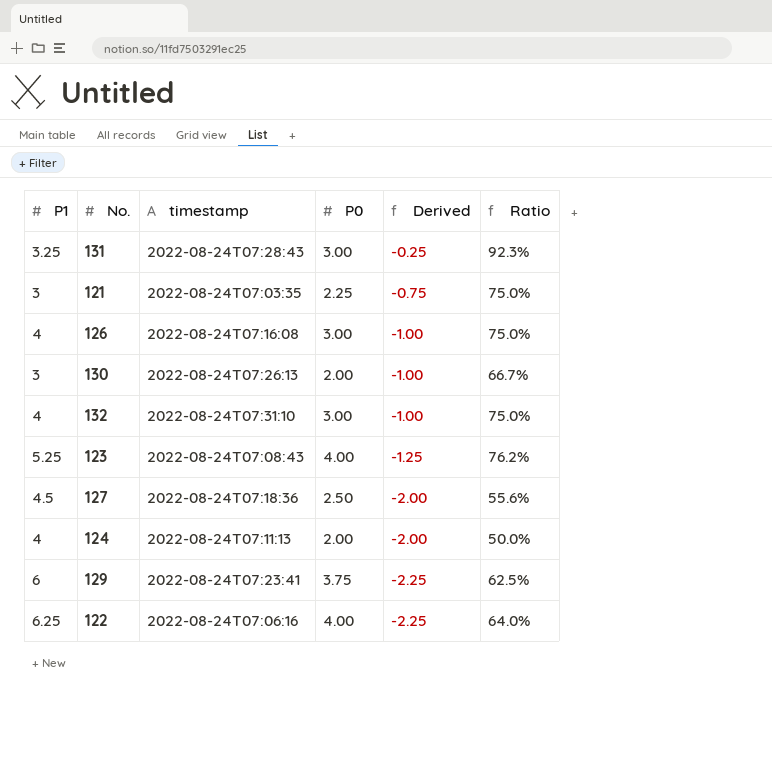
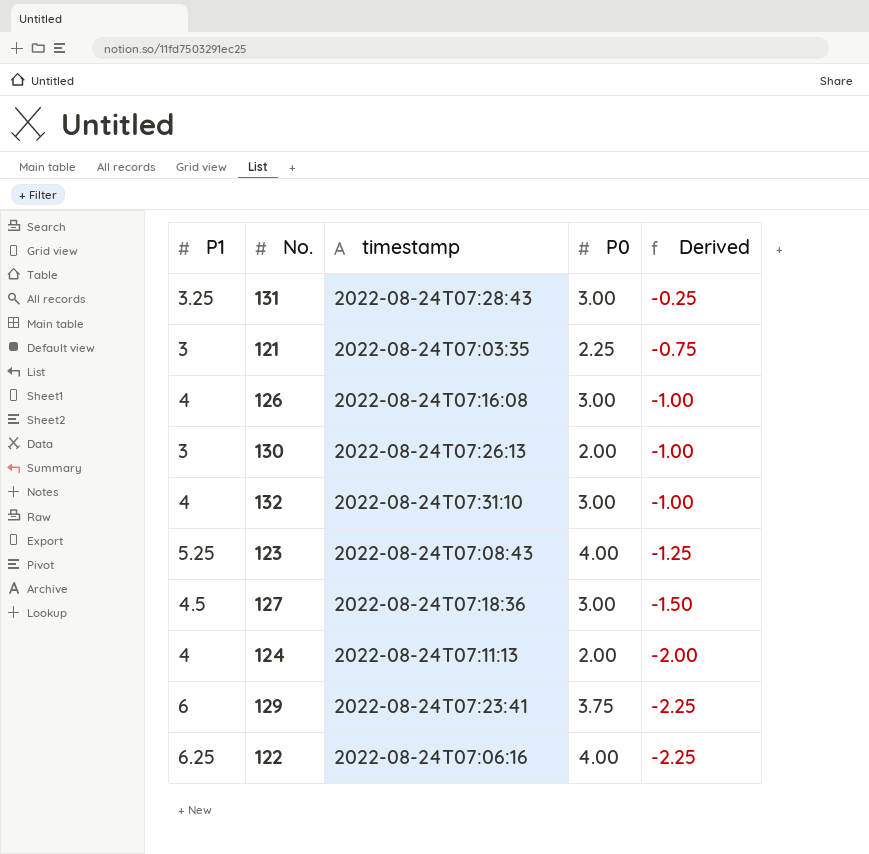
column Ratio | formula: [P0] / [P1] -> none
127 | P0: 2.50 -> 3.00
127 | Derived: -2.00 -> -1.50

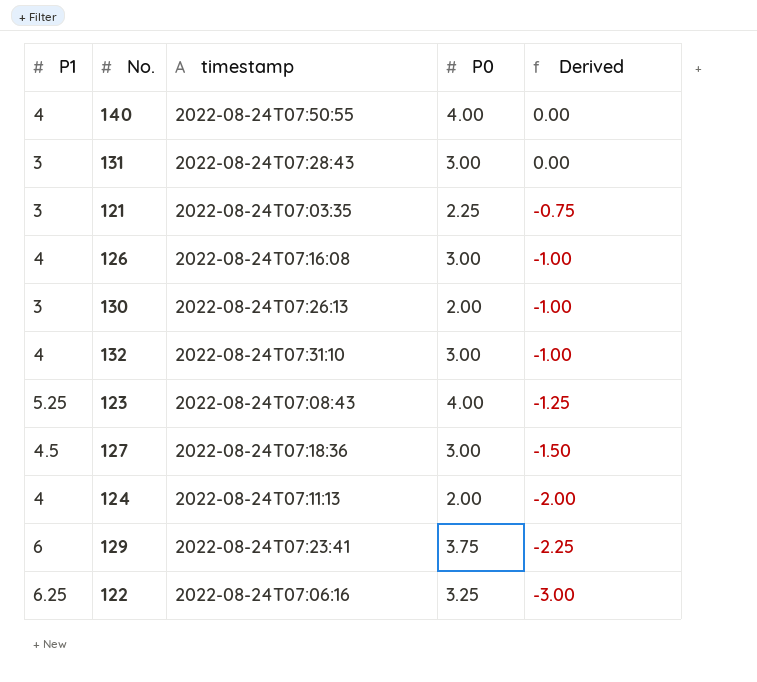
row 140: none -> 4 | 2022-08-24T07:50:55 | 4.00 | 0.00
131 | P1: 3.25 -> 3
131 | Derived: -0.25 -> 0.00
122 | P0: 4.00 -> 3.25
122 | Derived: -2.25 -> -3.00

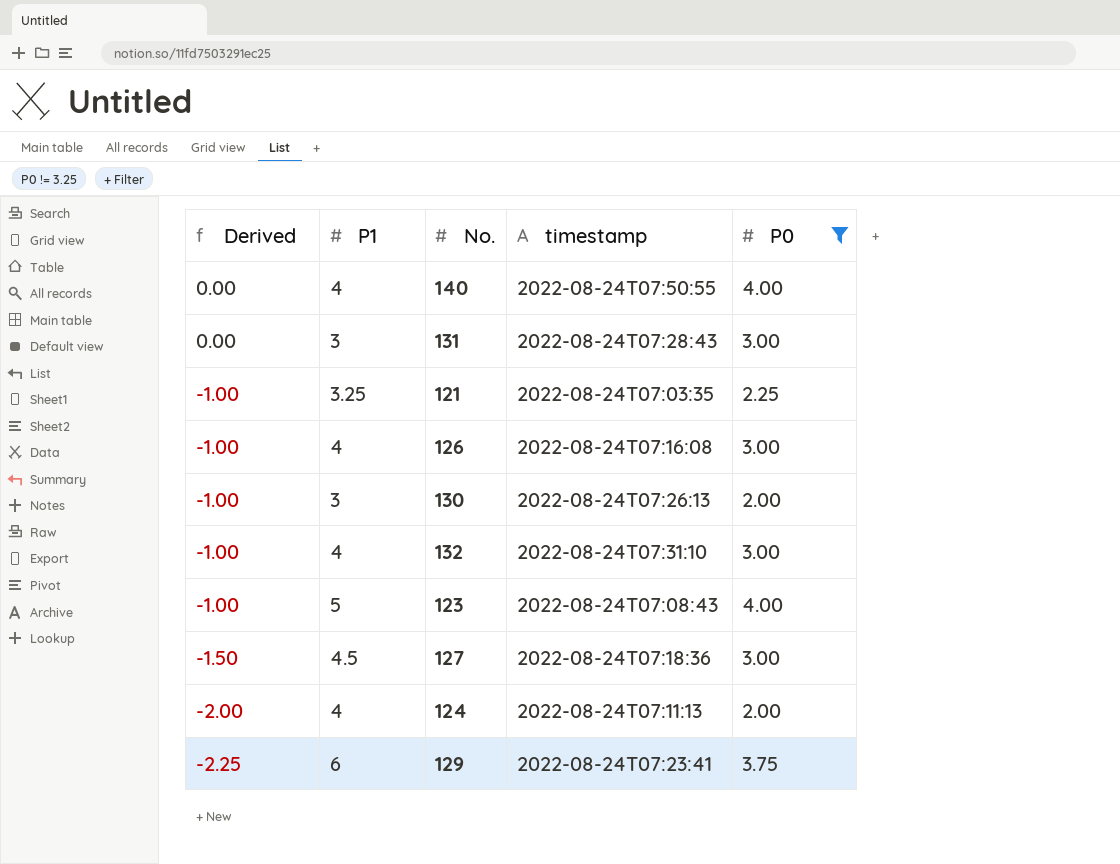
filter: none -> P0 != 3.25
column Derived | position: 5 -> 1
121 | Derived: -0.75 -> -1.00
121 | P1: 3 -> 3.25
123 | Derived: -1.25 -> -1.00
123 | P1: 5.25 -> 5

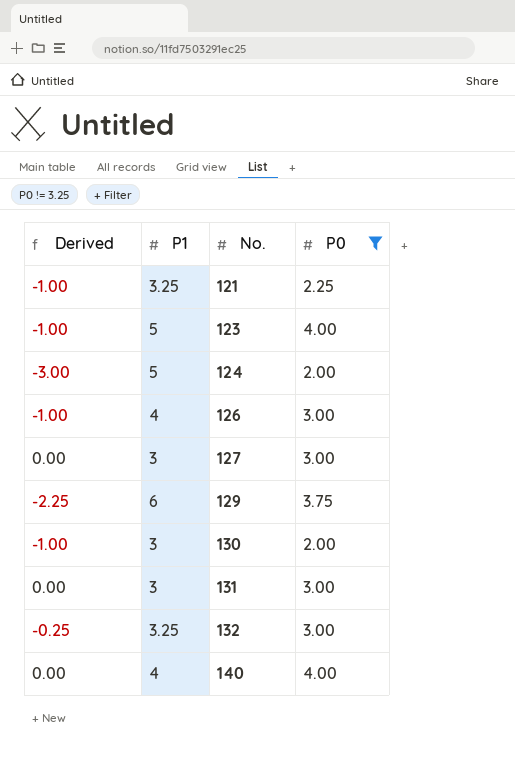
row order: Derived descending -> No. ascending
column timestamp | position: 4 -> none
124 | Derived: -2.00 -> -3.00
124 | P1: 4 -> 5
127 | Derived: -1.50 -> 0.00
127 | P1: 4.5 -> 3
132 | Derived: -1.00 -> -0.25
132 | P1: 4 -> 3.25

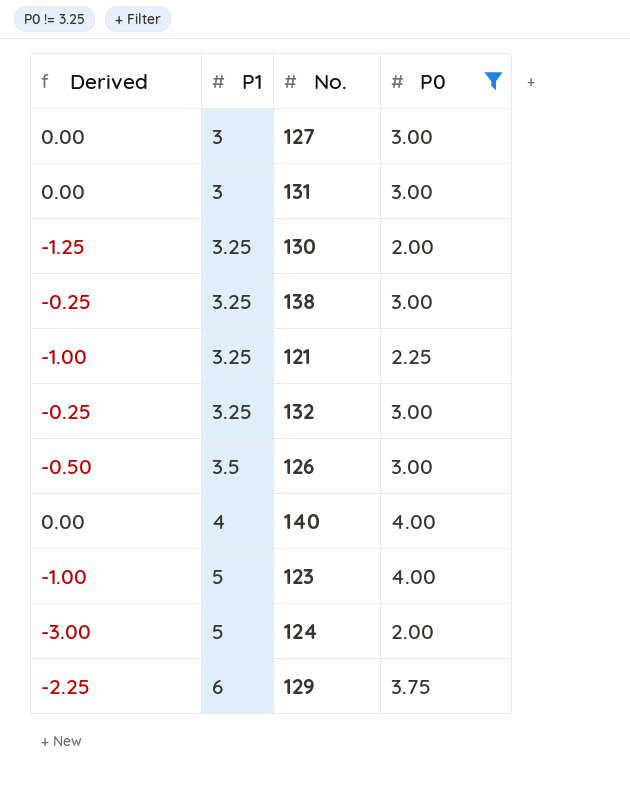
row order: No. ascending -> P1 ascending
130 | Derived: -1.00 -> -1.25
130 | P1: 3 -> 3.25
row 138: none -> -0.25 | 3.25 | 3.00
126 | Derived: -1.00 -> -0.50
126 | P1: 4 -> 3.5

